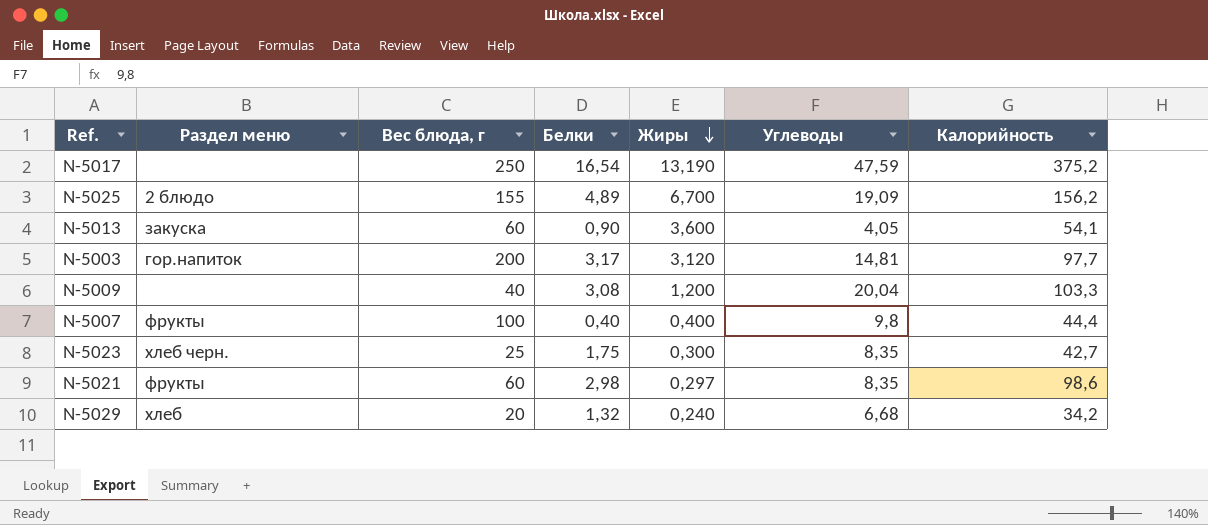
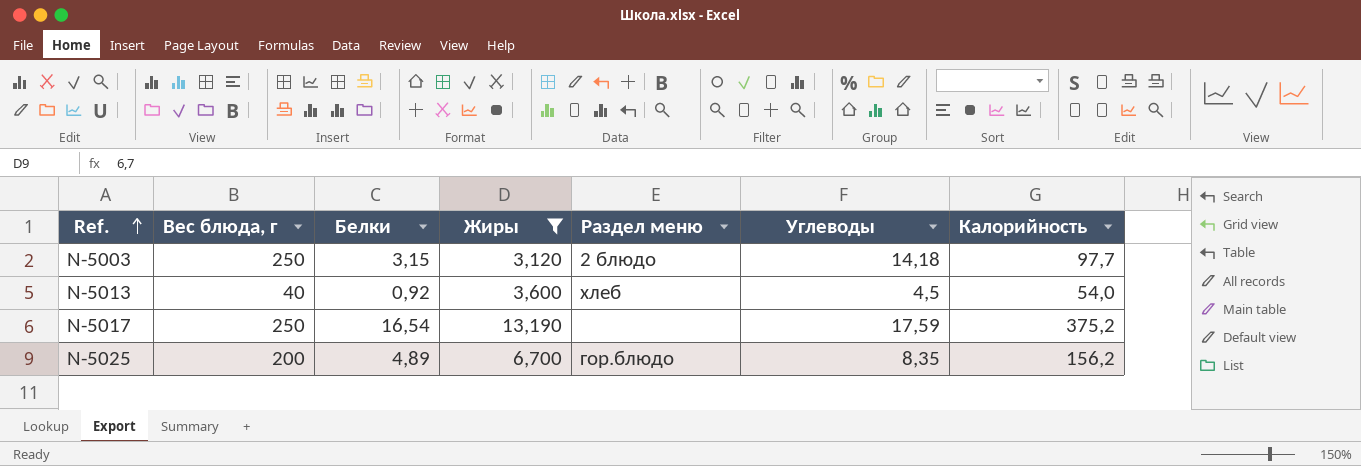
filter: none -> Жиры >= 3,120
row order: Жиры descending -> Ref. ascending
column Раздел меню | position: 2 -> 5
N-5003 | Вес блюда, г: 200 -> 250
N-5003 | Белки: 3,17 -> 3,15
N-5003 | Раздел меню: гор.напиток -> 2 блюдо
N-5003 | Углеводы: 14,81 -> 14,18
N-5013 | Вес блюда, г: 60 -> 40
N-5013 | Белки: 0,90 -> 0,92
N-5013 | Раздел меню: закуска -> хлеб
N-5013 | Углеводы: 4,05 -> 4,5
N-5013 | Калорийность: 54,1 -> 54,0
N-5017 | Углеводы: 47,59 -> 17,59
N-5025 | Вес блюда, г: 155 -> 200
N-5025 | Раздел меню: 2 блюдо -> гор.блюдо
N-5025 | Углеводы: 19,09 -> 8,35

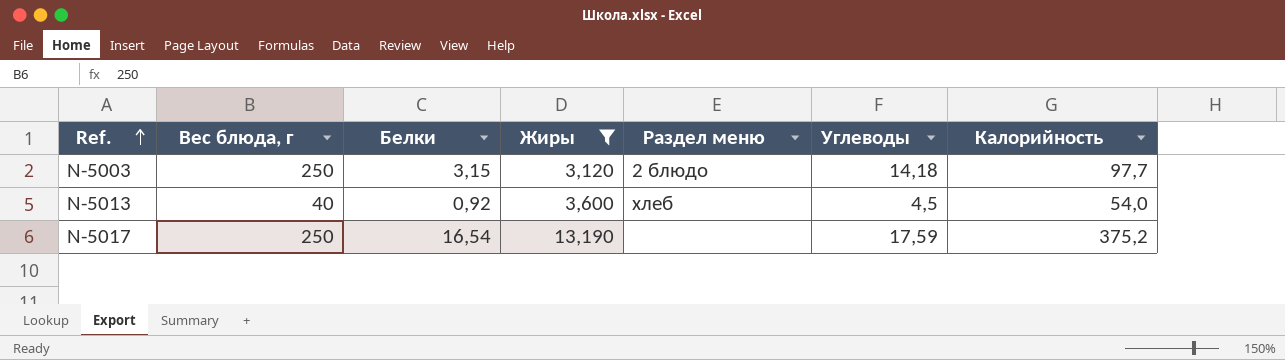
row N-5025: 200 | 4,89 | 6,700 | гор.блюдо | 8,35 | 156,2 -> none

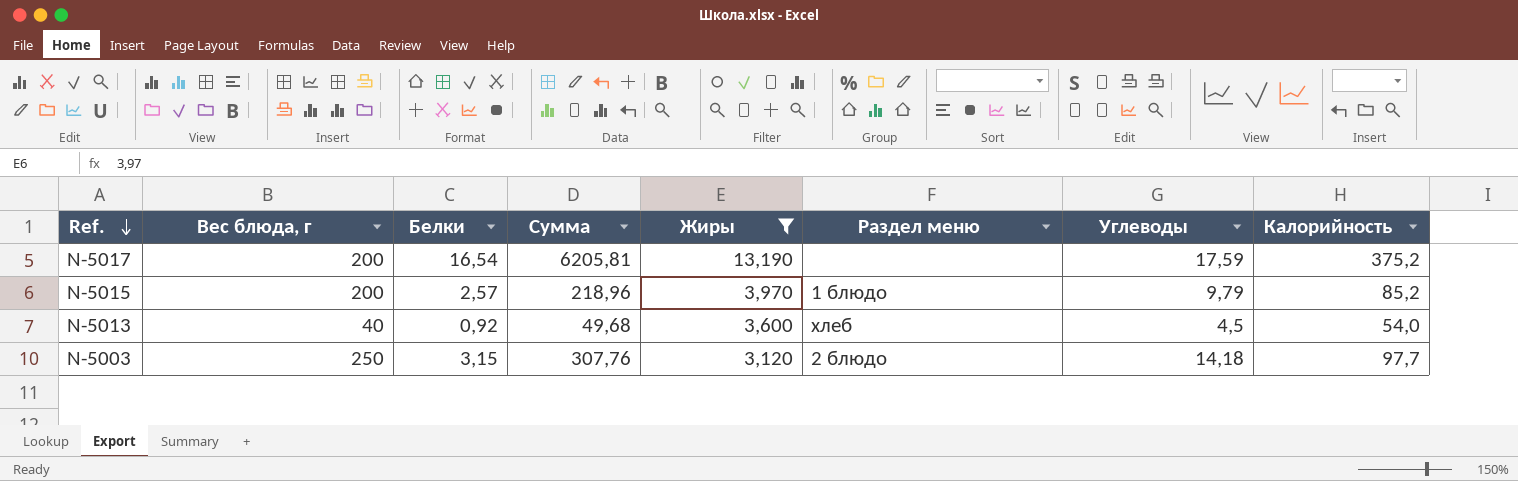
row order: Ref. ascending -> Ref. descending
column Сумма | formula: none -> [Белки] * [Калорийность]
N-5017 | Вес блюда, г: 250 -> 200
row N-5015: none -> 200 | 2,57 | 218,96 | 3,970 | 1 блюдо | 9,79 | 85,2

